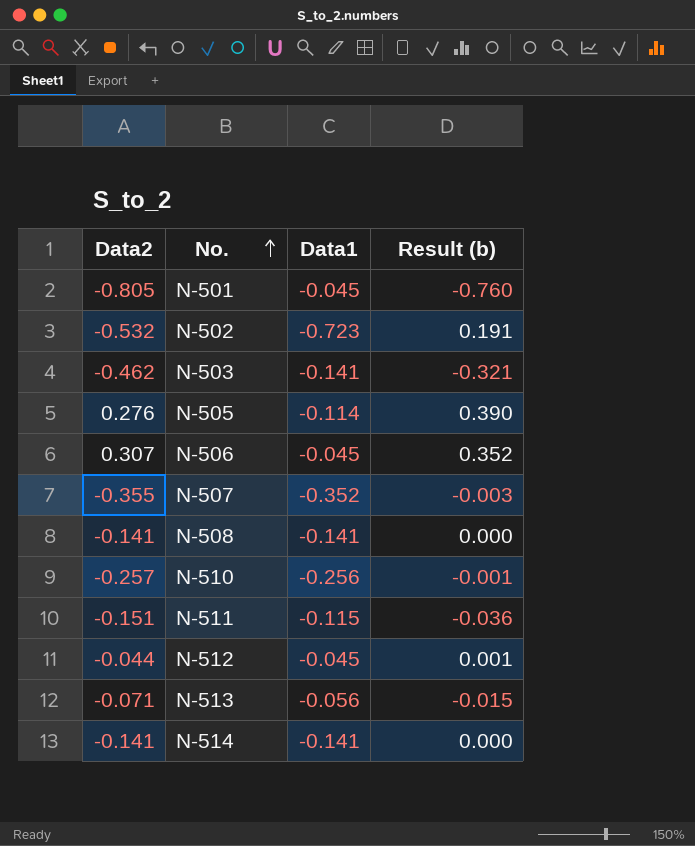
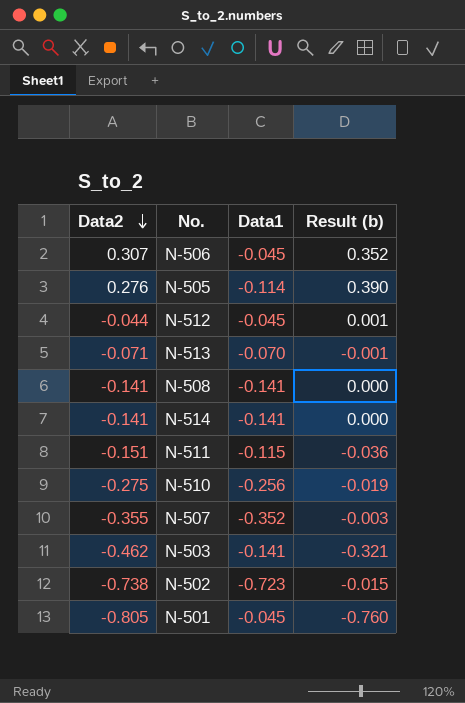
row order: No. ascending -> Data2 descending
N-513 | Data1: -0.056 -> -0.070
N-513 | Result (b): -0.015 -> -0.001
N-510 | Data2: -0.257 -> -0.275
N-510 | Result (b): -0.001 -> -0.019
N-502 | Data2: -0.532 -> -0.738
N-502 | Result (b): 0.191 -> -0.015

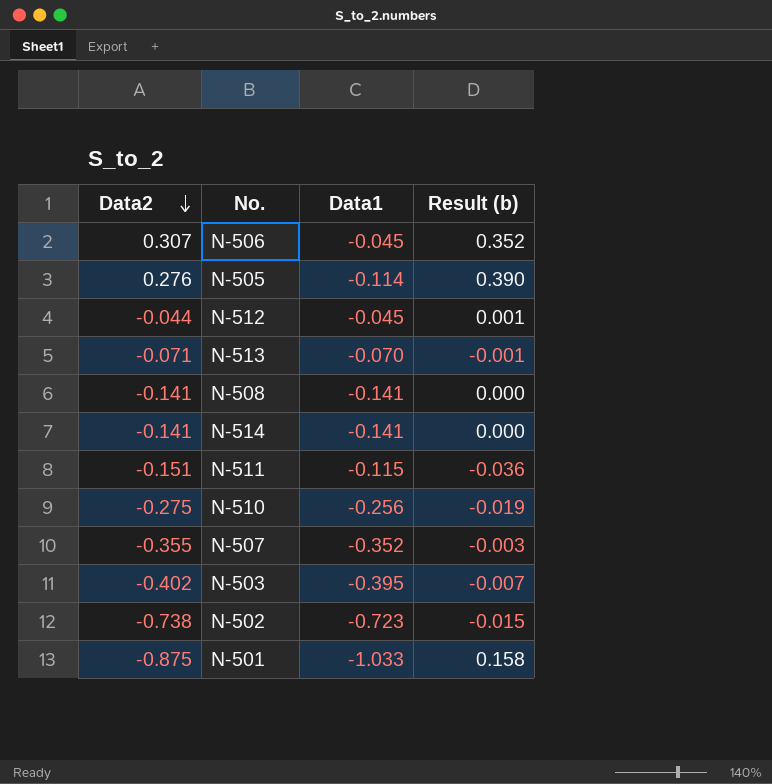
N-503 | Data2: -0.462 -> -0.402
N-503 | Data1: -0.141 -> -0.395
N-503 | Result (b): -0.321 -> -0.007
N-501 | Data2: -0.805 -> -0.875
N-501 | Data1: -0.045 -> -1.033
N-501 | Result (b): -0.760 -> 0.158

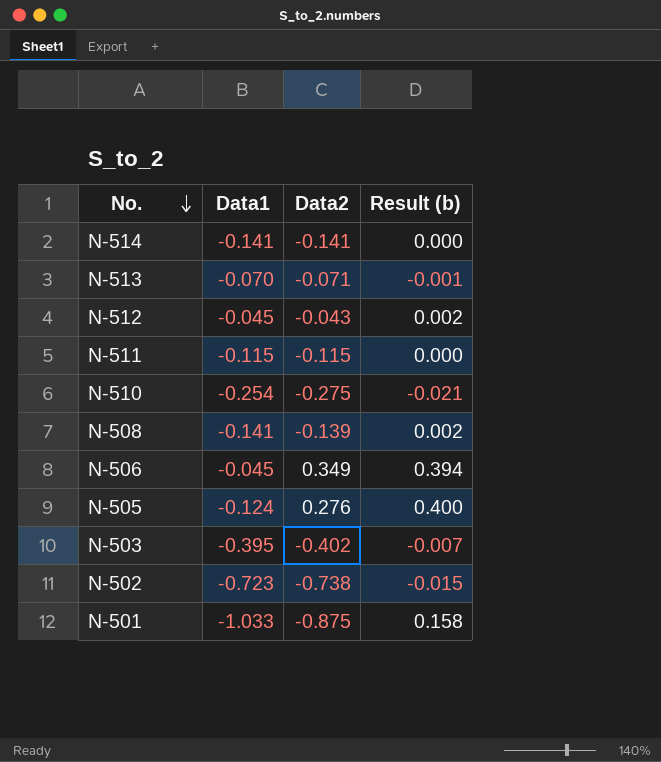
row order: Data2 descending -> No. descending
column Data2 | position: 1 -> 3
row N-507: -0.355 | -0.352 | -0.003 -> none
N-512 | Data2: -0.044 -> -0.043
N-512 | Result (b): 0.001 -> 0.002
N-511 | Data2: -0.151 -> -0.115
N-511 | Result (b): -0.036 -> 0.000
N-510 | Data1: -0.256 -> -0.254
N-510 | Result (b): -0.019 -> -0.021
N-508 | Data2: -0.141 -> -0.139
N-508 | Result (b): 0.000 -> 0.002
N-506 | Data2: 0.307 -> 0.349
N-506 | Result (b): 0.352 -> 0.394
N-505 | Data1: -0.114 -> -0.124
N-505 | Result (b): 0.390 -> 0.400

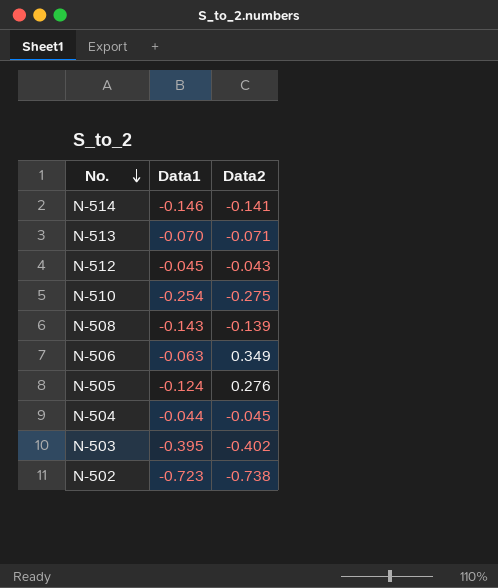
column Result (b) | formula: [Data2] - [Data1] -> none
row N-511: -0.115 | -0.115 | 0.000 -> none
row N-501: -1.033 | -0.875 | 0.158 -> none
N-514 | Data1: -0.141 -> -0.146
N-508 | Data1: -0.141 -> -0.143
N-506 | Data1: -0.045 -> -0.063
row N-504: none -> -0.044 | -0.045

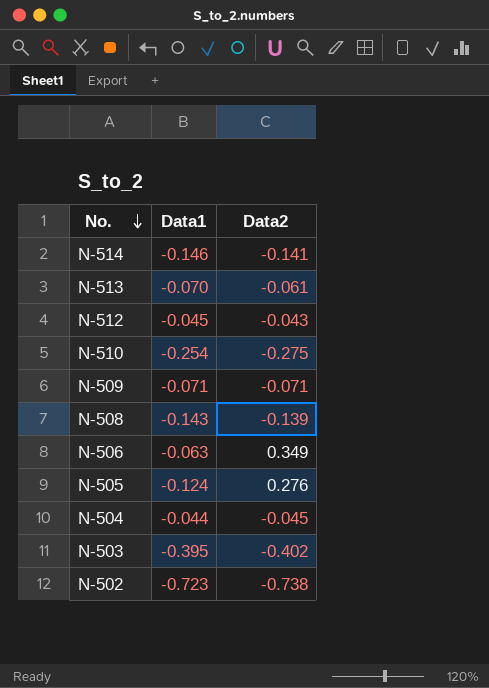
N-513 | Data2: -0.071 -> -0.061
row N-509: none -> -0.071 | -0.071

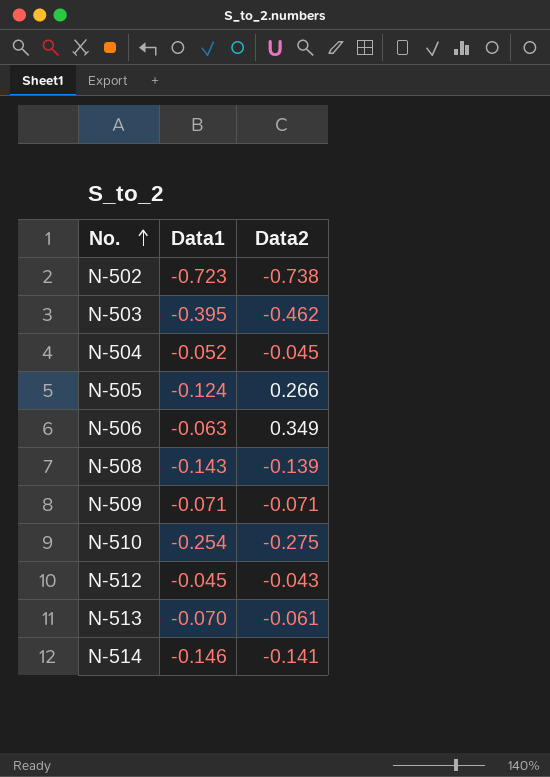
row order: No. descending -> No. ascending
N-503 | Data2: -0.402 -> -0.462
N-504 | Data1: -0.044 -> -0.052
N-505 | Data2: 0.276 -> 0.266

